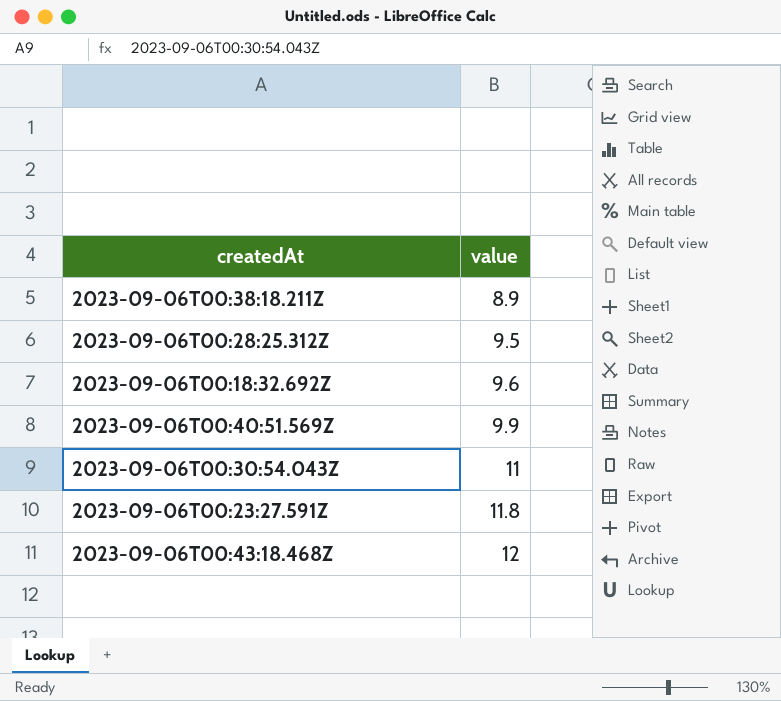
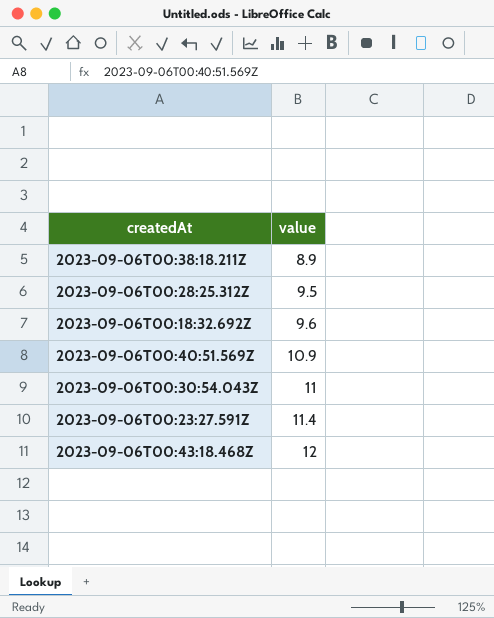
2023-09-06T00:40:51.569Z | value: 9.9 -> 10.9
2023-09-06T00:23:27.591Z | value: 11.8 -> 11.4

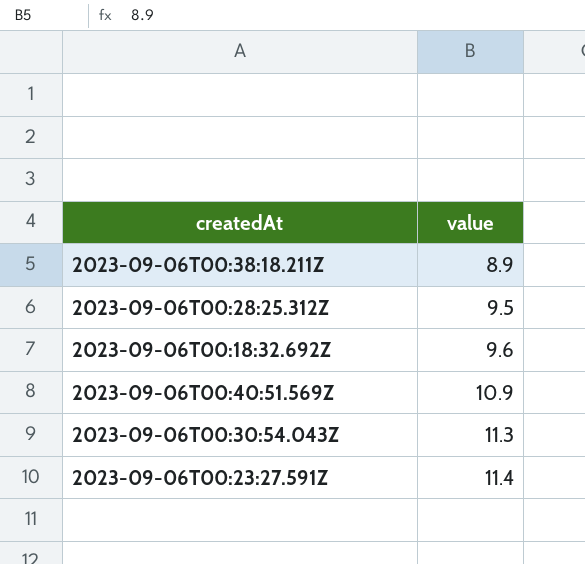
row 2023-09-06T00:43:18.468Z: 12 -> none
2023-09-06T00:30:54.043Z | value: 11 -> 11.3

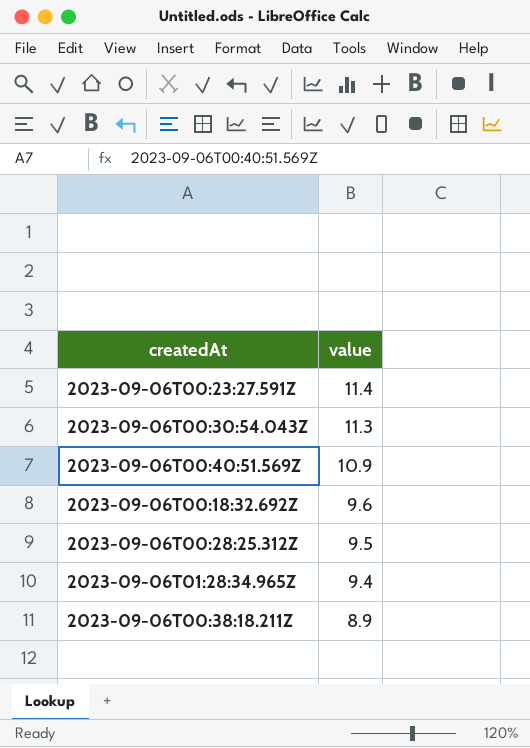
row order: value ascending -> value descending
row 2023-09-06T01:28:34.965Z: none -> 9.4

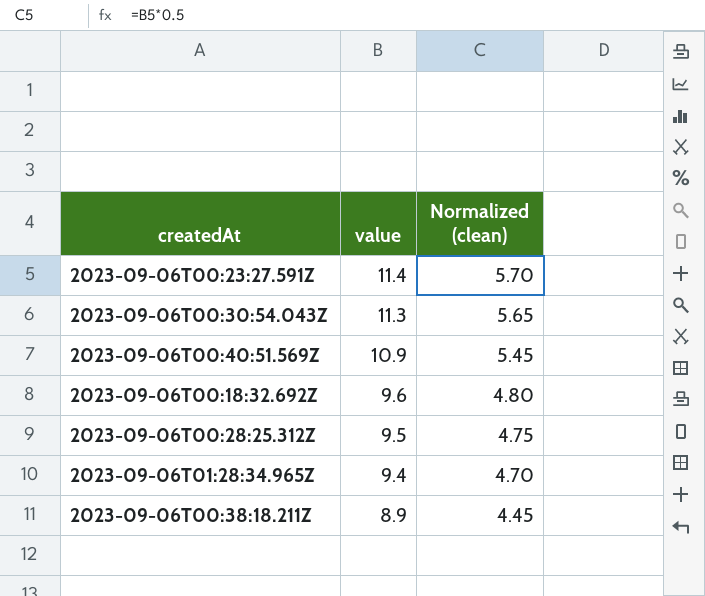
column Normalized (clean) | formula: none -> [value] * 0.5

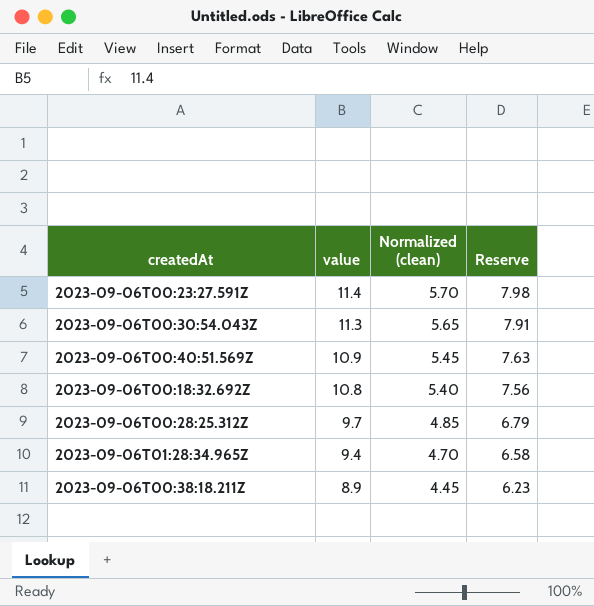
column Reserve | formula: none -> [value] * 0.7
2023-09-06T00:18:32.692Z | value: 9.6 -> 10.8
2023-09-06T00:18:32.692Z | Normalized (clean): 4.80 -> 5.40
2023-09-06T00:28:25.312Z | value: 9.5 -> 9.7
2023-09-06T00:28:25.312Z | Normalized (clean): 4.75 -> 4.85

